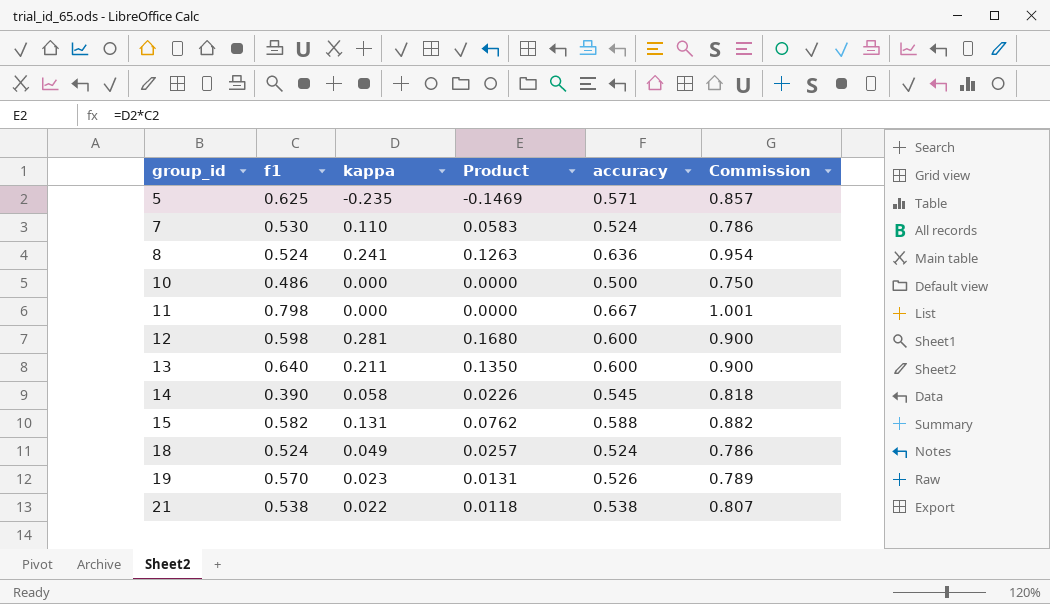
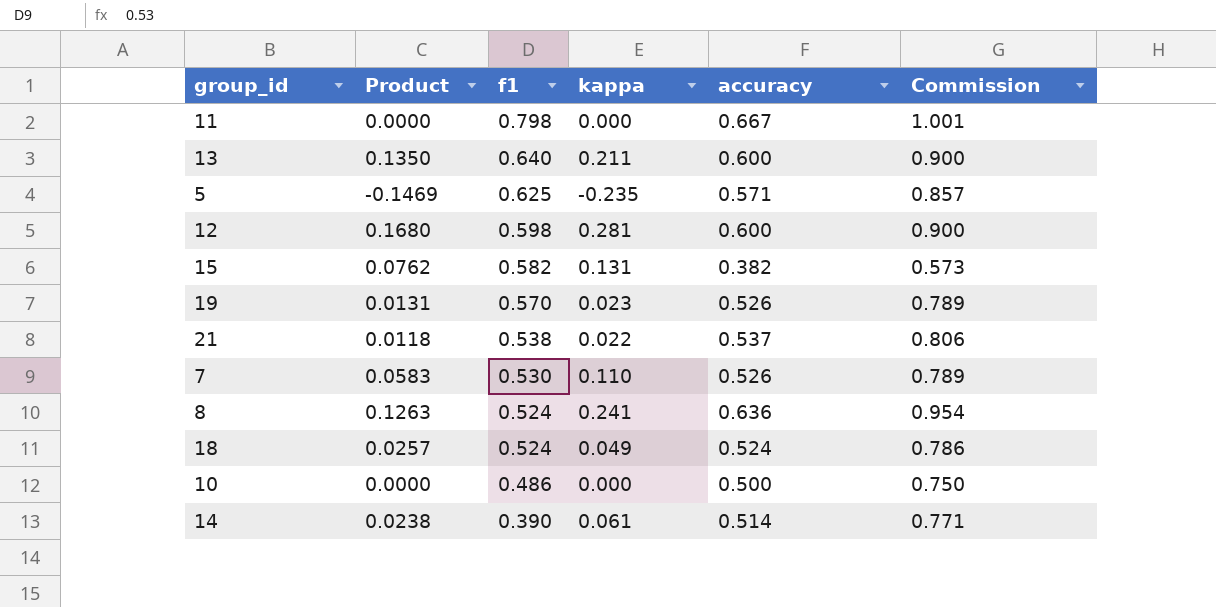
row order: group_id ascending -> f1 descending
column Product | position: 4 -> 2
15 | accuracy: 0.588 -> 0.382
15 | Commission: 0.882 -> 0.573
21 | accuracy: 0.538 -> 0.537
21 | Commission: 0.807 -> 0.806
7 | accuracy: 0.524 -> 0.526
7 | Commission: 0.786 -> 0.789
14 | Product: 0.0226 -> 0.0238
14 | kappa: 0.058 -> 0.061
14 | accuracy: 0.545 -> 0.514
14 | Commission: 0.818 -> 0.771

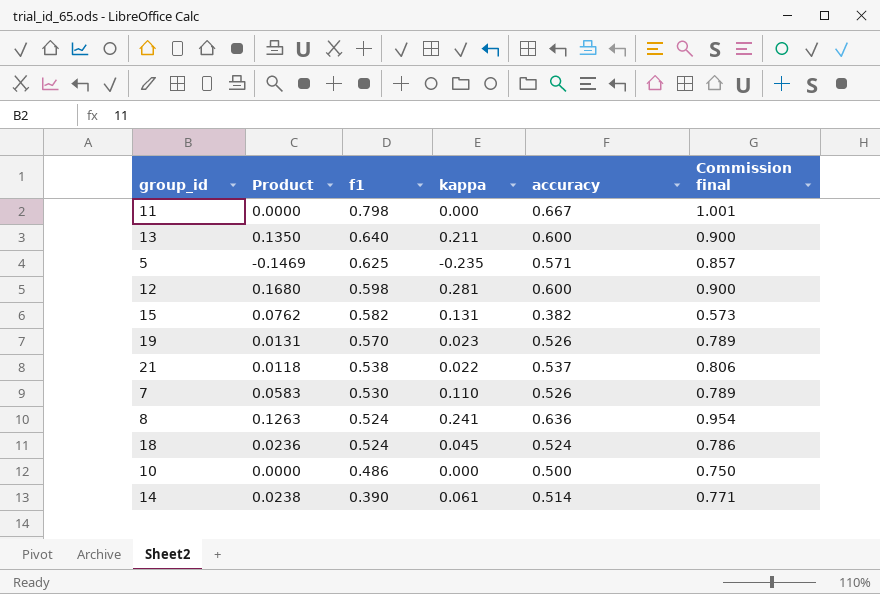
column name: Commission -> Commission final
18 | Product: 0.0257 -> 0.0236
18 | kappa: 0.049 -> 0.045

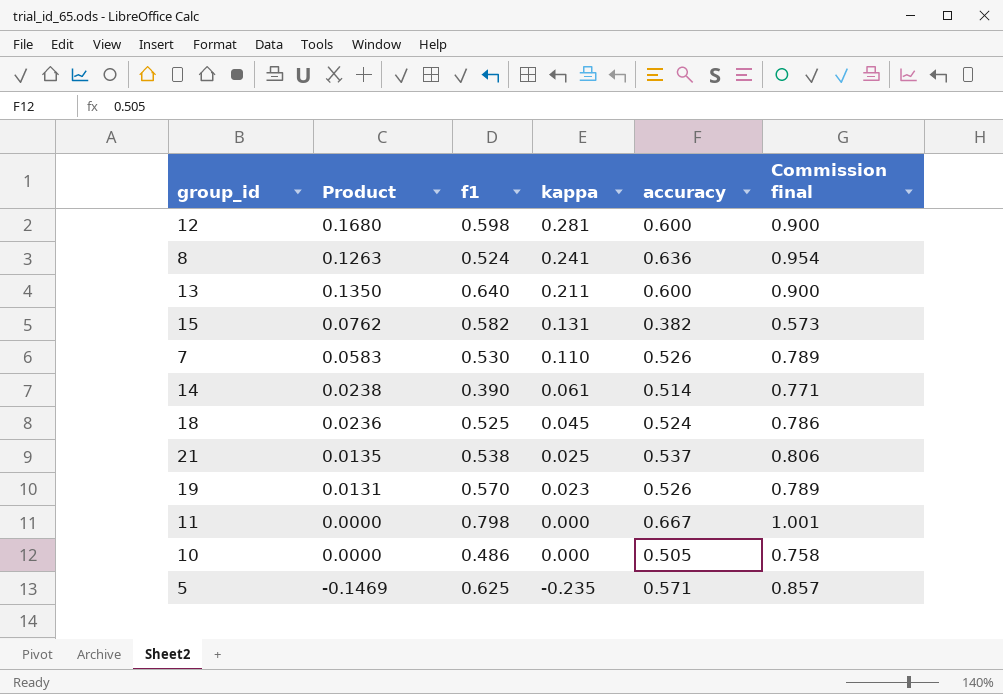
row order: f1 descending -> kappa descending
18 | f1: 0.524 -> 0.525
21 | Product: 0.0118 -> 0.0135
21 | kappa: 0.022 -> 0.025
10 | accuracy: 0.500 -> 0.505
10 | Commission final: 0.750 -> 0.758

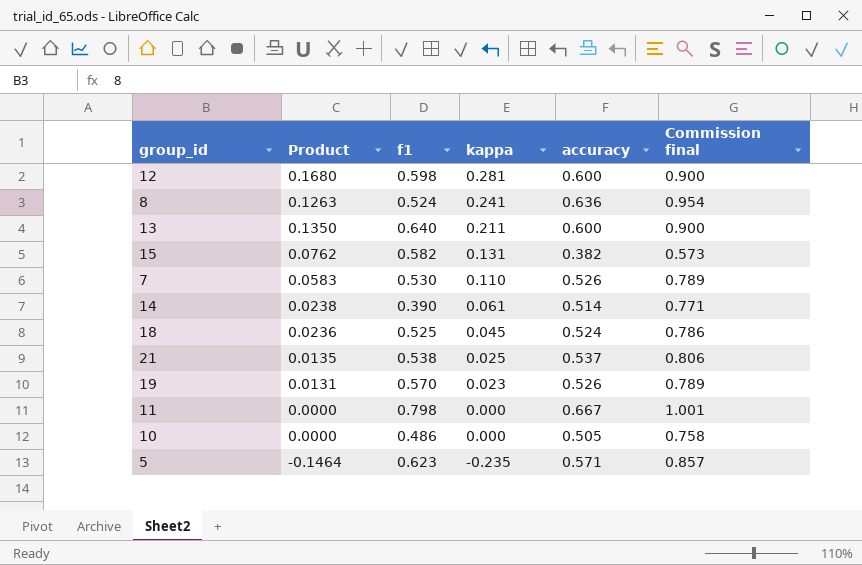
5 | Product: -0.1469 -> -0.1464
5 | f1: 0.625 -> 0.623

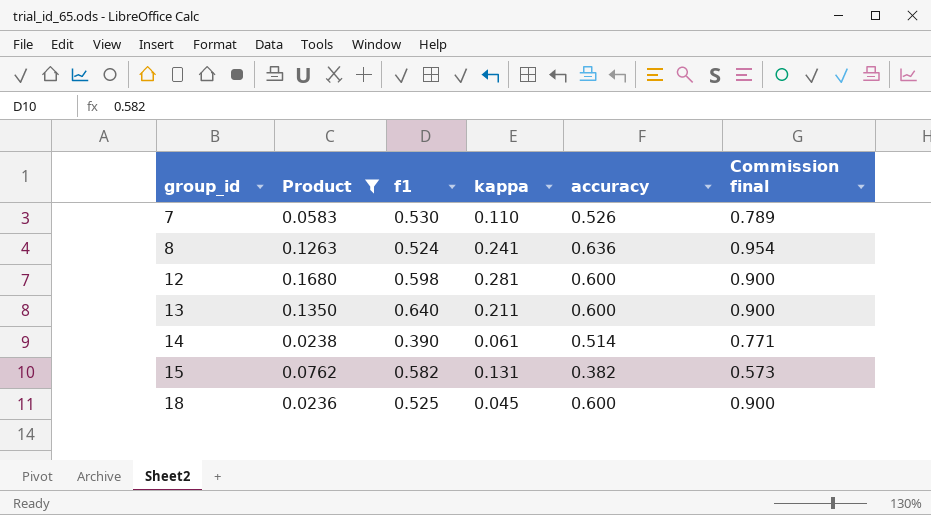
filter: none -> Product >= 0.0236
row order: kappa descending -> group_id ascending
18 | accuracy: 0.524 -> 0.600
18 | Commission final: 0.786 -> 0.900

